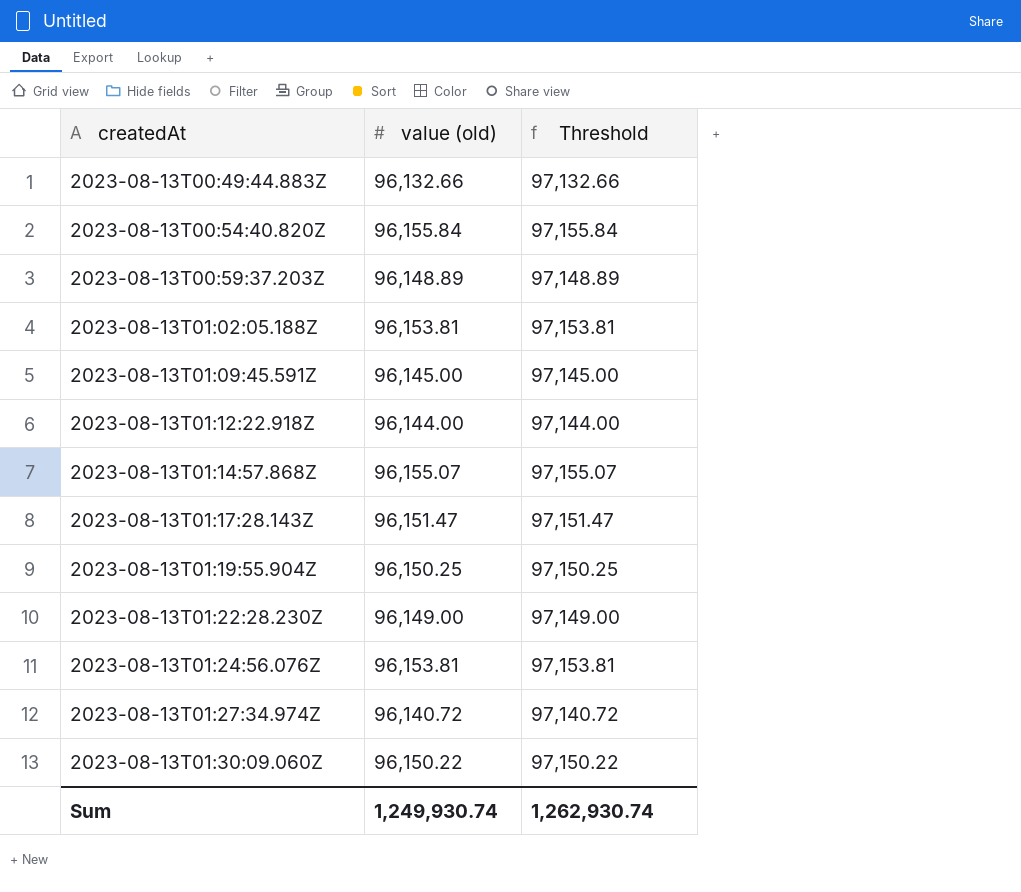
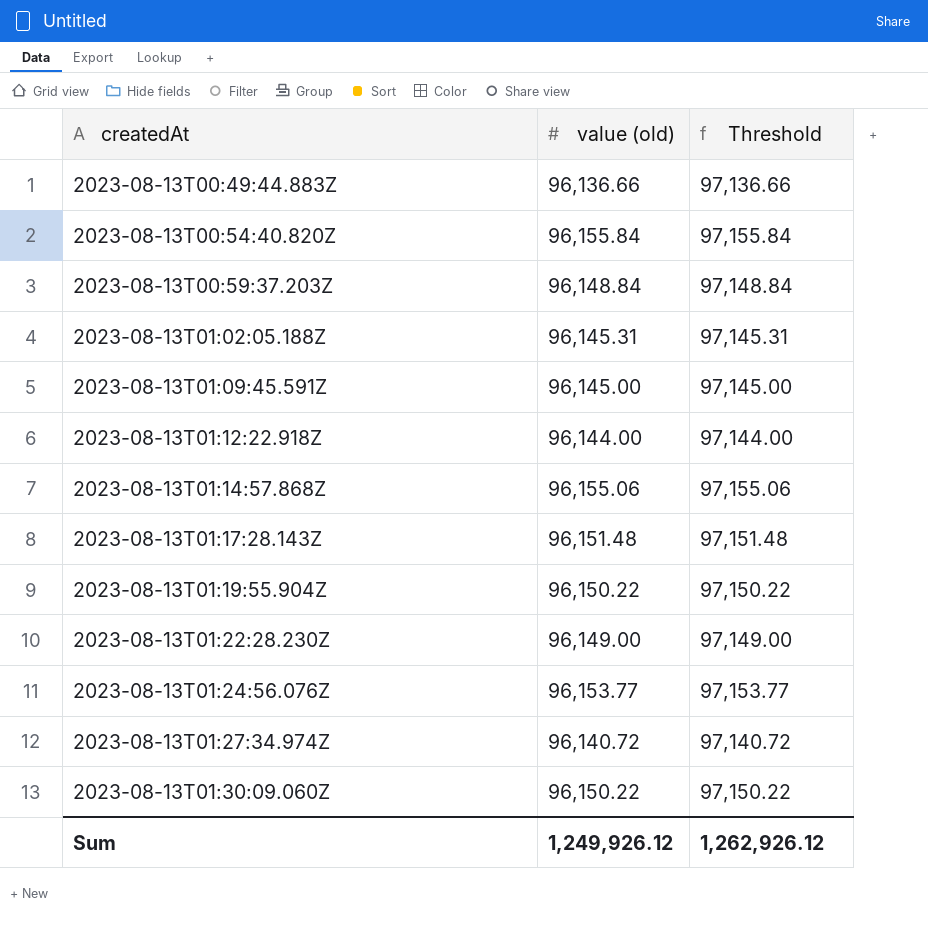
2023-08-13T00:49:44.883Z | value (old): 96,132.66 -> 96,136.66
2023-08-13T00:49:44.883Z | Threshold: 97,132.66 -> 97,136.66
2023-08-13T00:59:37.203Z | value (old): 96,148.89 -> 96,148.84
2023-08-13T00:59:37.203Z | Threshold: 97,148.89 -> 97,148.84
2023-08-13T01:02:05.188Z | value (old): 96,153.81 -> 96,145.31
2023-08-13T01:02:05.188Z | Threshold: 97,153.81 -> 97,145.31
2023-08-13T01:14:57.868Z | value (old): 96,155.07 -> 96,155.06
2023-08-13T01:14:57.868Z | Threshold: 97,155.07 -> 97,155.06
2023-08-13T01:17:28.143Z | value (old): 96,151.47 -> 96,151.48
2023-08-13T01:17:28.143Z | Threshold: 97,151.47 -> 97,151.48
2023-08-13T01:19:55.904Z | value (old): 96,150.25 -> 96,150.22
2023-08-13T01:19:55.904Z | Threshold: 97,150.25 -> 97,150.22
2023-08-13T01:24:56.076Z | value (old): 96,153.81 -> 96,153.77
2023-08-13T01:24:56.076Z | Threshold: 97,153.81 -> 97,153.77
Sum | value (old): 1,249,930.74 -> 1,249,926.12
Sum | Threshold: 1,262,930.74 -> 1,262,926.12

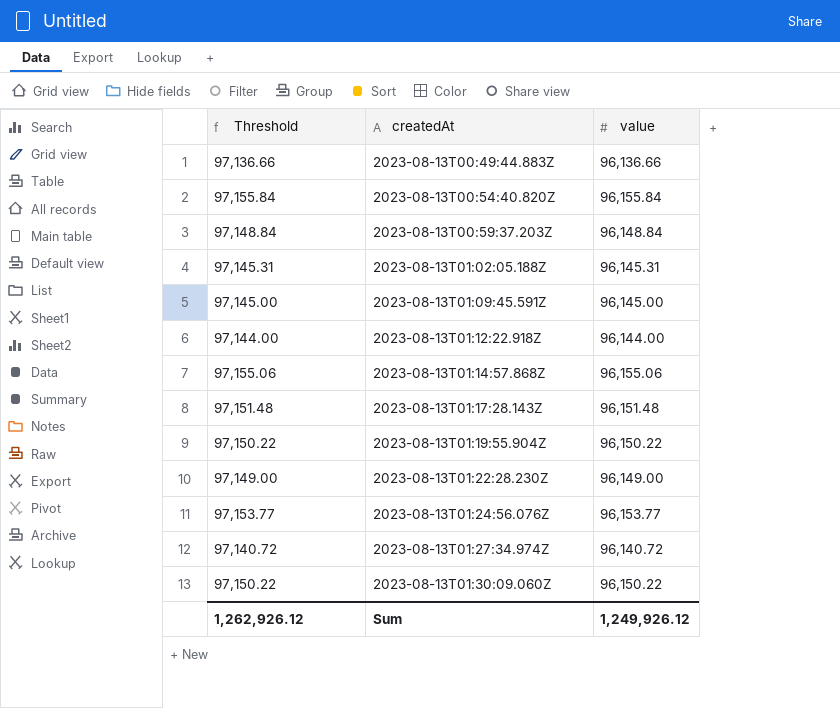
column Threshold | position: 3 -> 1
column name: value (old) -> value

